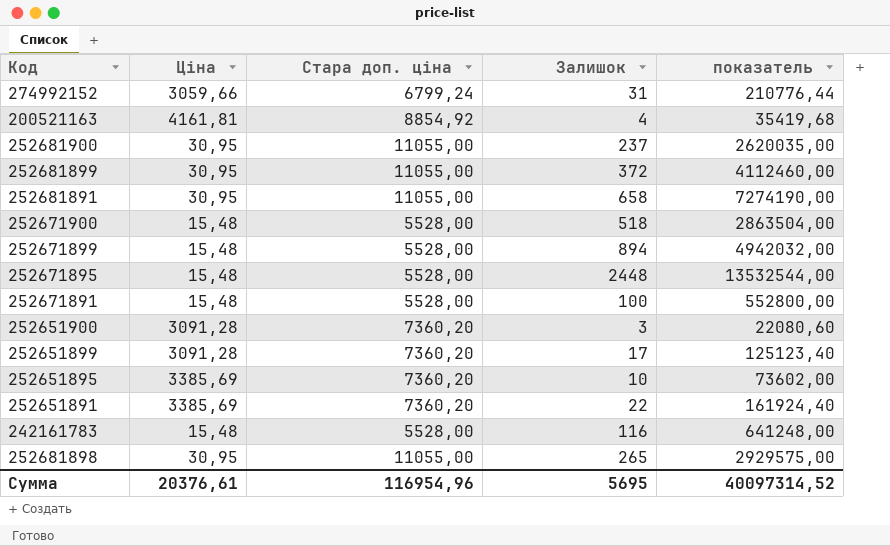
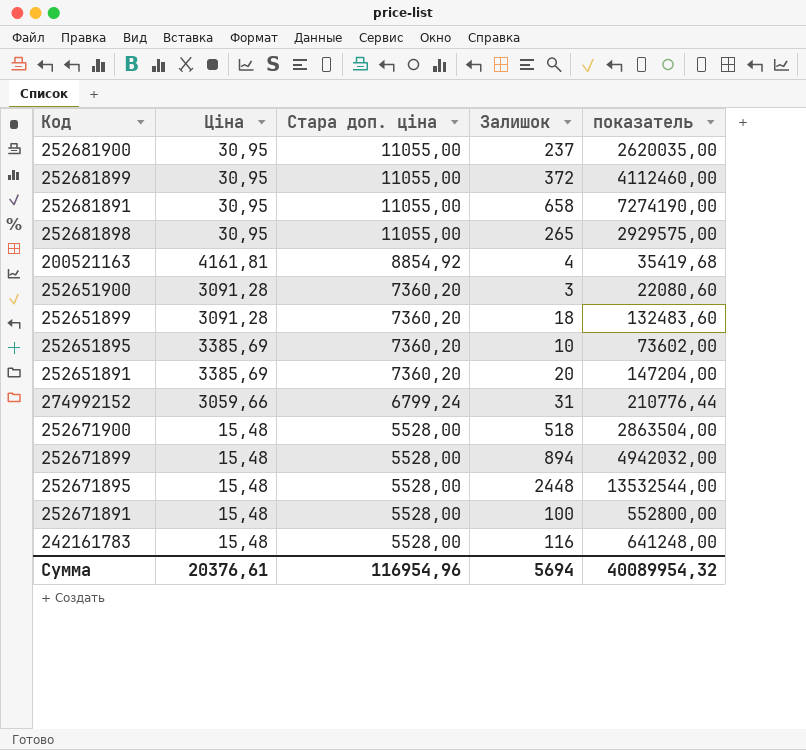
row order: none -> Стара доп. ціна descending
252651899 | Залишок: 17 -> 18
252651899 | показатель: 125123,40 -> 132483,60
252651891 | Залишок: 22 -> 20
252651891 | показатель: 161924,40 -> 147204,00
Сумма | Залишок: 5695 -> 5694
Сумма | показатель: 40097314,52 -> 40089954,32

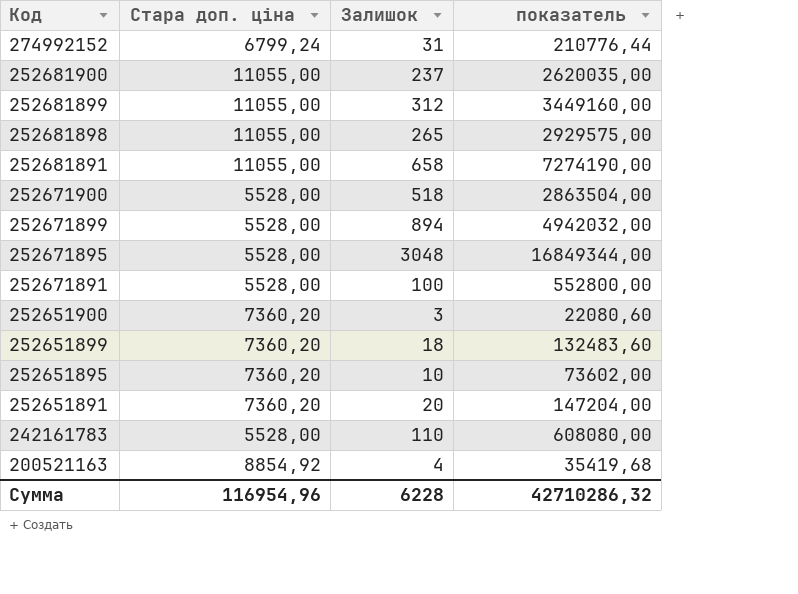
row order: Стара доп. ціна descending -> Код descending
column Ціна | position: 2 -> none
252681899 | Залишок: 372 -> 312
252681899 | показатель: 4112460,00 -> 3449160,00
252671895 | Залишок: 2448 -> 3048
252671895 | показатель: 13532544,00 -> 16849344,00
242161783 | Залишок: 116 -> 110
242161783 | показатель: 641248,00 -> 608080,00
Сумма | Залишок: 5694 -> 6228
Сумма | показатель: 40089954,32 -> 42710286,32

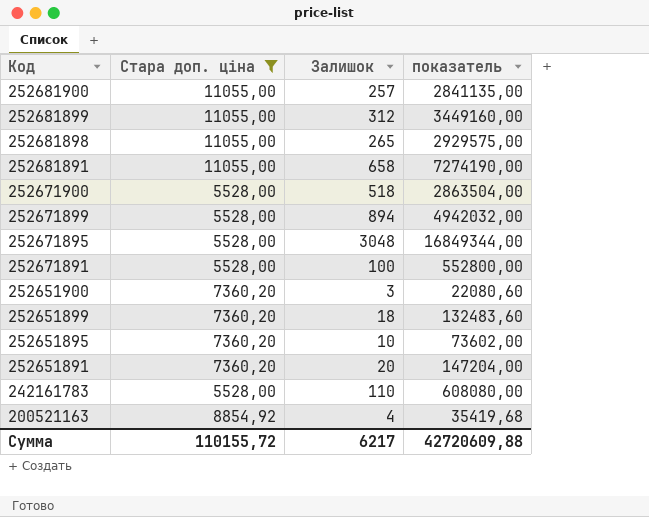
filter: none -> Стара доп. ціна != 6799,24
252681900 | Залишок: 237 -> 257
252681900 | показатель: 2620035,00 -> 2841135,00
Сумма | Стара доп. ціна: 116954,96 -> 110155,72
Сумма | Залишок: 6228 -> 6217
Сумма | показатель: 42710286,32 -> 42720609,88

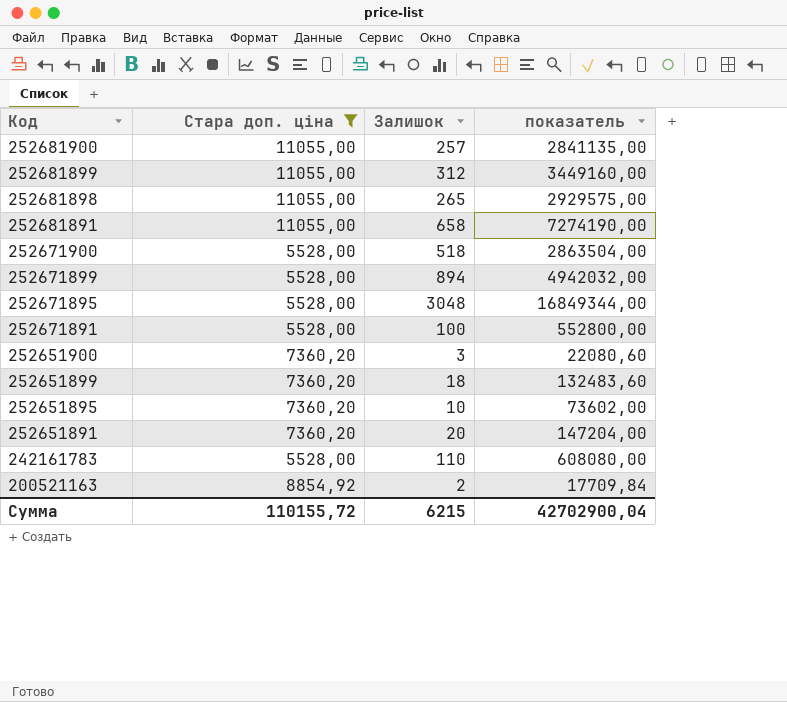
200521163 | Залишок: 4 -> 2
200521163 | показатель: 35419,68 -> 17709,84
Сумма | Залишок: 6217 -> 6215
Сумма | показатель: 42720609,88 -> 42702900,04

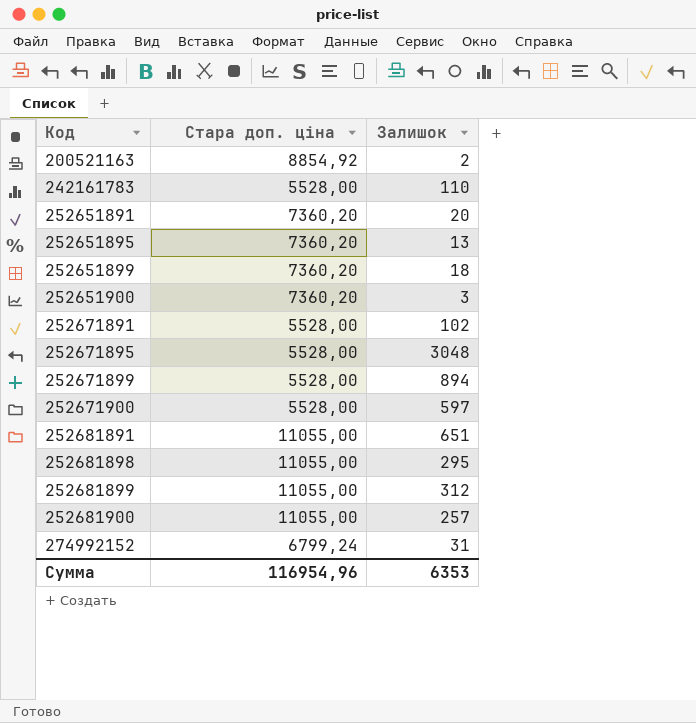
filter: Стара доп. ціна != 6799,24 -> none
row order: Код descending -> Код ascending
column показатель | formula: [Стара доп. ціна] * [Залишок] -> none
252651895 | Залишок: 10 -> 13
252671891 | Залишок: 100 -> 102
252671900 | Залишок: 518 -> 597
252681891 | Залишок: 658 -> 651
252681898 | Залишок: 265 -> 295
Сумма | Стара доп. ціна: 110155,72 -> 116954,96
Сумма | Залишок: 6215 -> 6353

